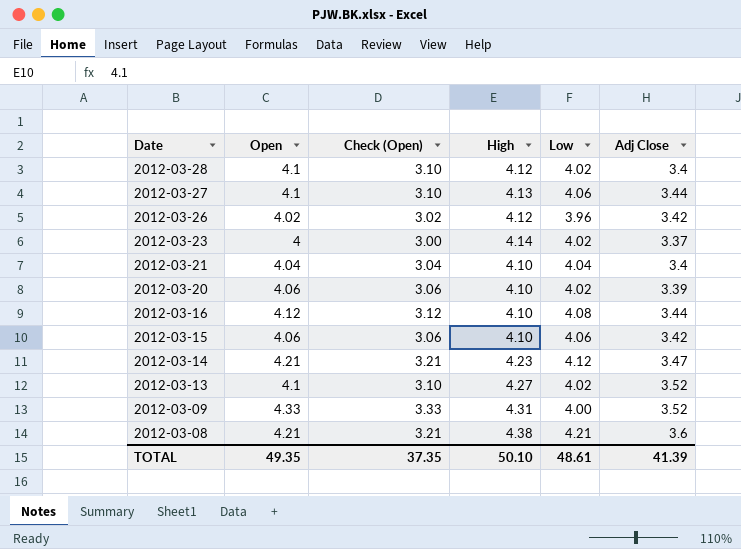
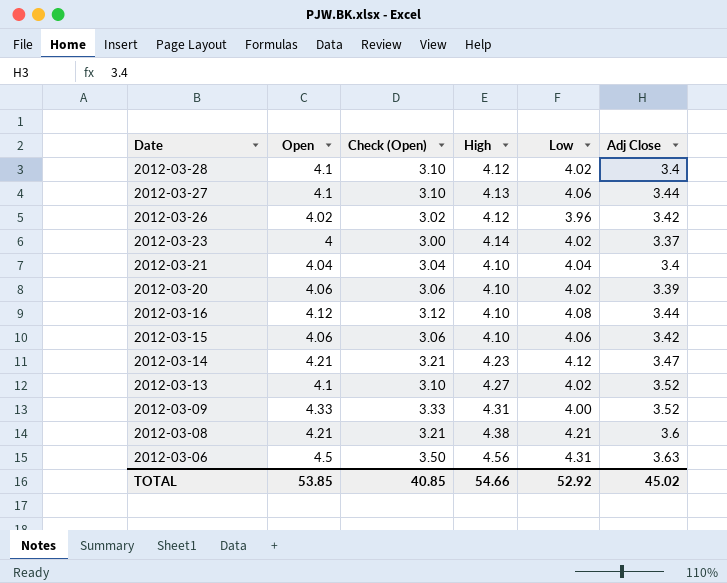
row 2012-03-06: none -> 4.5 | 3.50 | 4.56 | 4.31 | 3.63
TOTAL | Open: 49.35 -> 53.85
TOTAL | Check (Open): 37.35 -> 40.85
TOTAL | High: 50.10 -> 54.66
TOTAL | Low: 48.61 -> 52.92
TOTAL | Adj Close: 41.39 -> 45.02

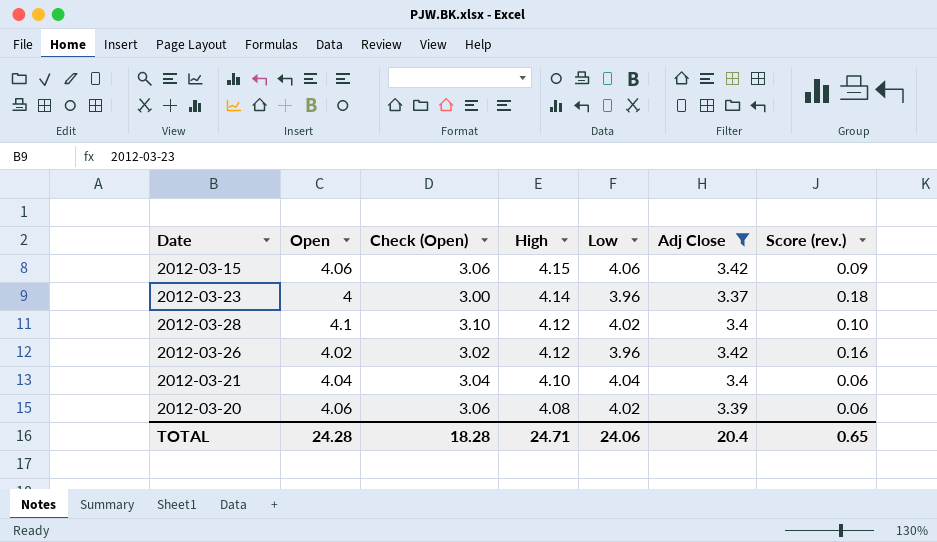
filter: none -> Adj Close <= 3.42
row order: Date descending -> High descending
column Score (rev.) | formula: none -> [High] - [Low]
2012-03-15 | High: 4.10 -> 4.15
2012-03-23 | Low: 4.02 -> 3.96
2012-03-20 | High: 4.10 -> 4.08
TOTAL | Open: 53.85 -> 24.28
TOTAL | Check (Open): 40.85 -> 18.28
TOTAL | High: 54.66 -> 24.71
TOTAL | Low: 52.92 -> 24.06
TOTAL | Adj Close: 45.02 -> 20.4

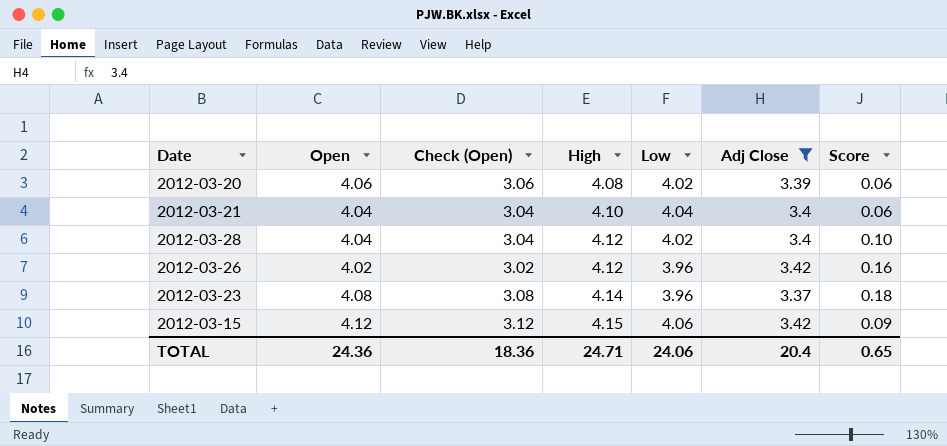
row order: High descending -> High ascending
column name: Score (rev.) -> Score
2012-03-28 | Open: 4.1 -> 4.04
2012-03-28 | Check (Open): 3.10 -> 3.04
2012-03-23 | Open: 4 -> 4.08
2012-03-23 | Check (Open): 3.00 -> 3.08
2012-03-15 | Open: 4.06 -> 4.12
2012-03-15 | Check (Open): 3.06 -> 3.12
TOTAL | Open: 24.28 -> 24.36
TOTAL | Check (Open): 18.28 -> 18.36

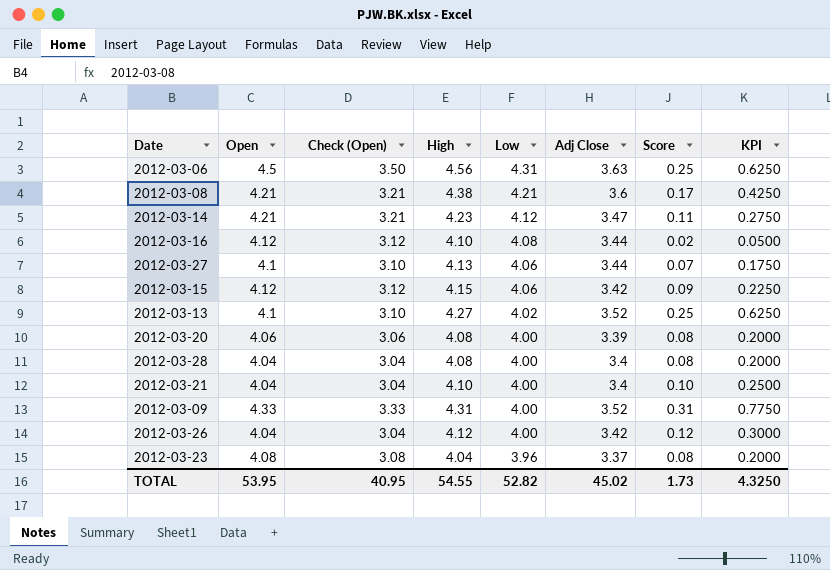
filter: Adj Close <= 3.42 -> none
row order: High ascending -> Low descending
column KPI | formula: none -> [Score] * 2.5
2012-03-20 | Low: 4.02 -> 4.00
2012-03-20 | Score: 0.06 -> 0.08
2012-03-28 | High: 4.12 -> 4.08
2012-03-28 | Low: 4.02 -> 4.00
2012-03-28 | Score: 0.10 -> 0.08
2012-03-21 | Low: 4.04 -> 4.00
2012-03-21 | Score: 0.06 -> 0.10
2012-03-26 | Open: 4.02 -> 4.04
2012-03-26 | Check (Open): 3.02 -> 3.04
2012-03-26 | Low: 3.96 -> 4.00
2012-03-26 | Score: 0.16 -> 0.12
2012-03-23 | High: 4.14 -> 4.04
2012-03-23 | Score: 0.18 -> 0.08
TOTAL | Open: 24.36 -> 53.95
TOTAL | Check (Open): 18.36 -> 40.95
TOTAL | High: 24.71 -> 54.55
TOTAL | Low: 24.06 -> 52.82
TOTAL | Adj Close: 20.4 -> 45.02
TOTAL | Score: 0.65 -> 1.73

